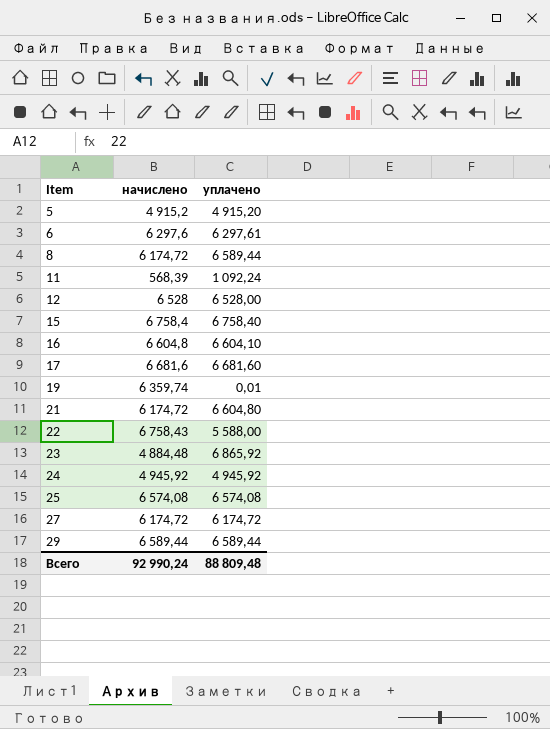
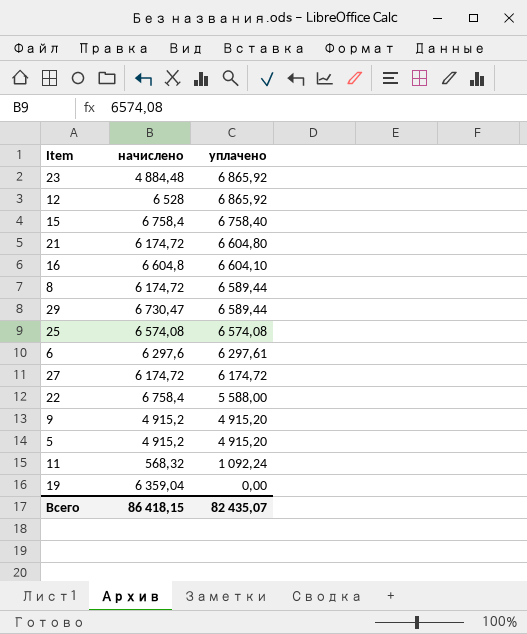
row order: Item ascending -> уплачено descending
row 17: 6 681,6 | 6 681,60 -> none
row 24: 4 945,92 | 4 945,92 -> none
12 | уплачено: 6 528,00 -> 6 865,92
29 | начислено: 6 589,44 -> 6 730,47
22 | начислено: 6 758,43 -> 6 758,4
row 9: none -> 4 915,2 | 4 915,20
11 | начислено: 568,39 -> 568,32
19 | начислено: 6 359,74 -> 6 359,04
19 | уплачено: 0,01 -> 0,00
Всего | начислено: 92 990,24 -> 86 418,15
Всего | уплачено: 88 809,48 -> 82 435,07

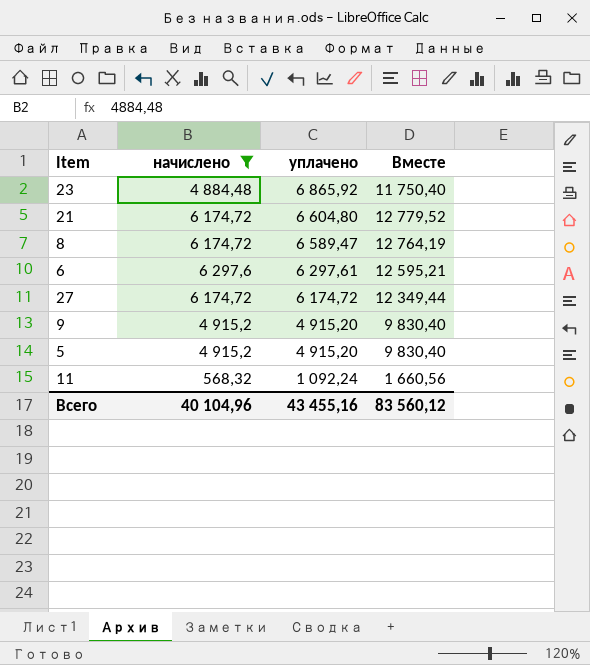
filter: none -> начислено <= 6 297,6
column Вместе | formula: none -> [начислено] + [уплачено]
8 | уплачено: 6 589,44 -> 6 589,47
Всего | начислено: 86 418,15 -> 40 104,96
Всего | уплачено: 82 435,07 -> 43 455,16

